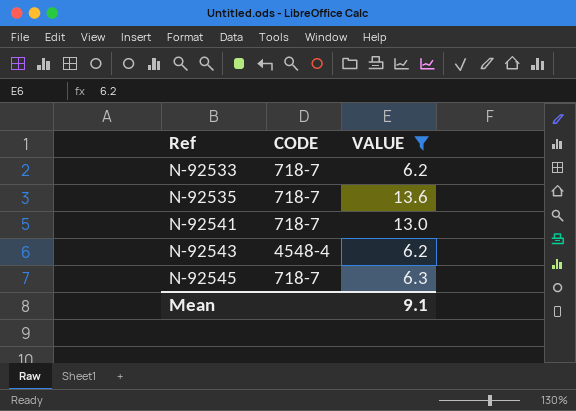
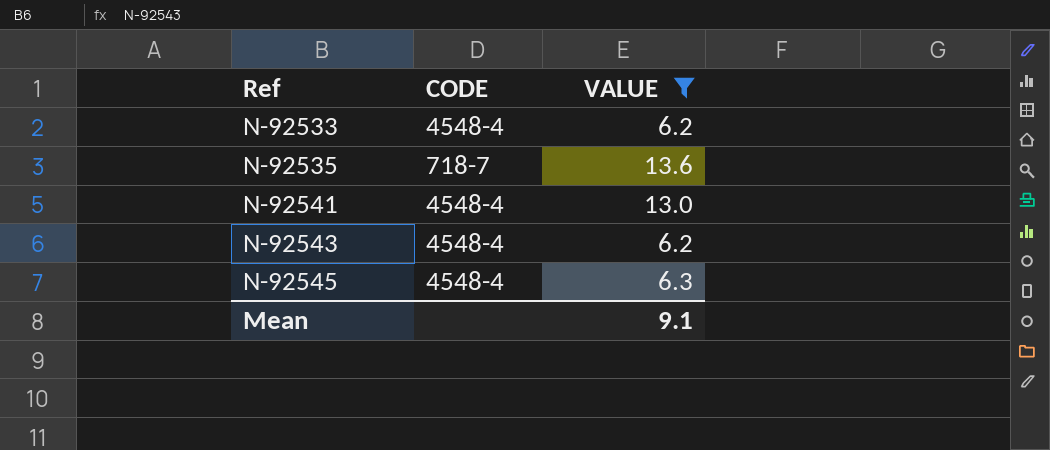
N-92533 | CODE: 718-7 -> 4548-4
N-92541 | CODE: 718-7 -> 4548-4
N-92545 | CODE: 718-7 -> 4548-4

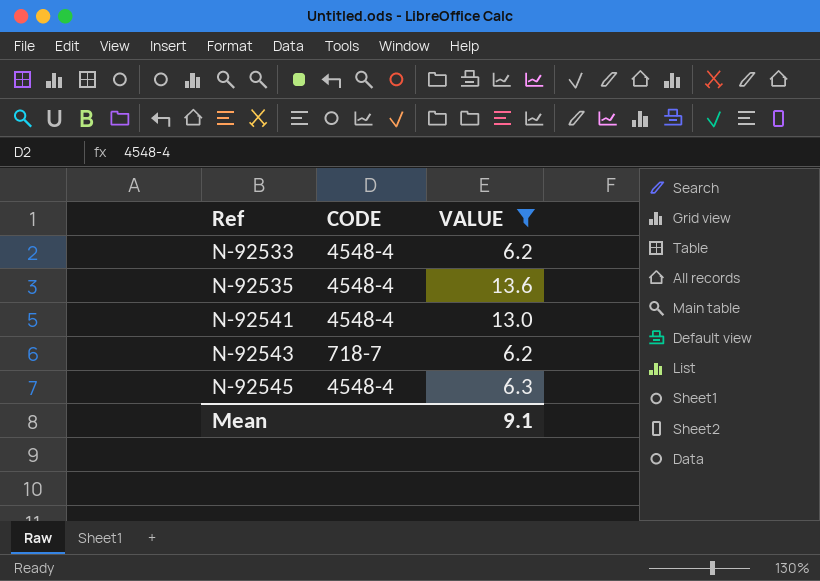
N-92535 | CODE: 718-7 -> 4548-4
N-92543 | CODE: 4548-4 -> 718-7

